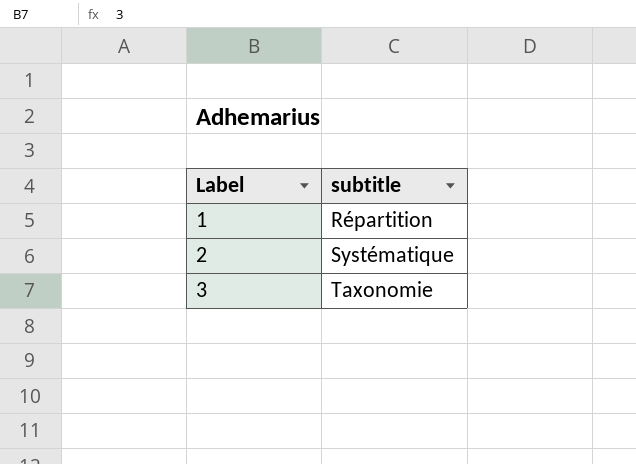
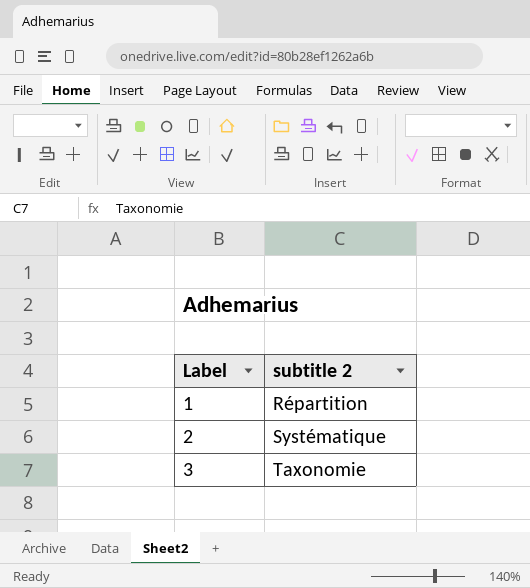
column name: subtitle -> subtitle 2

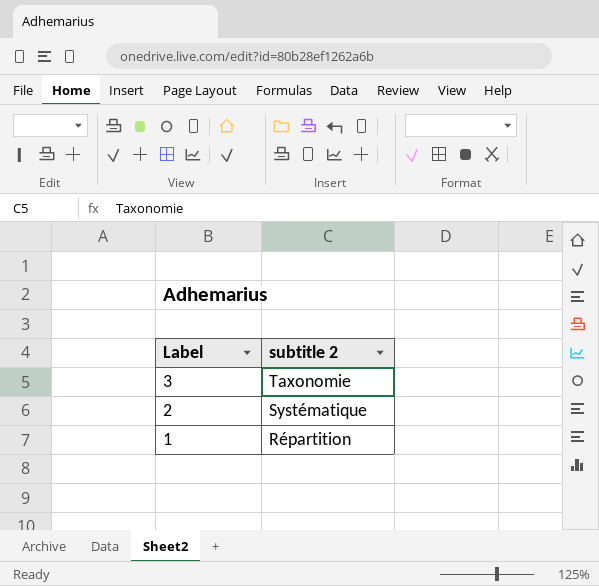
row order: Label ascending -> Label descending

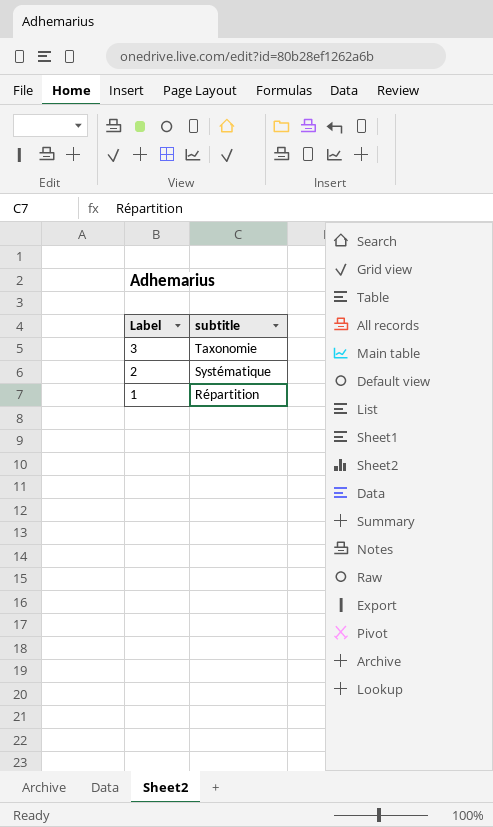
column name: subtitle 2 -> subtitle

